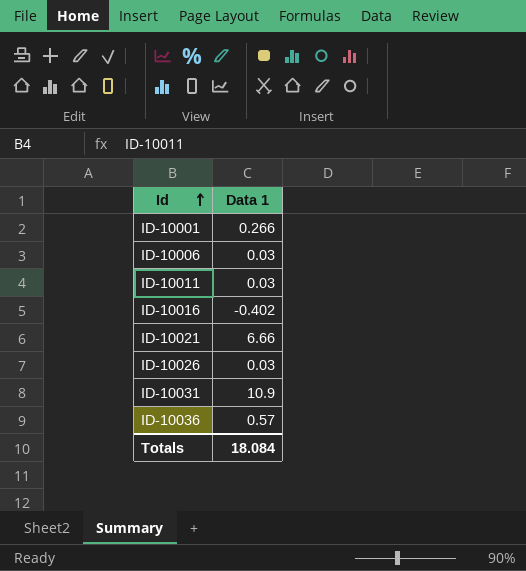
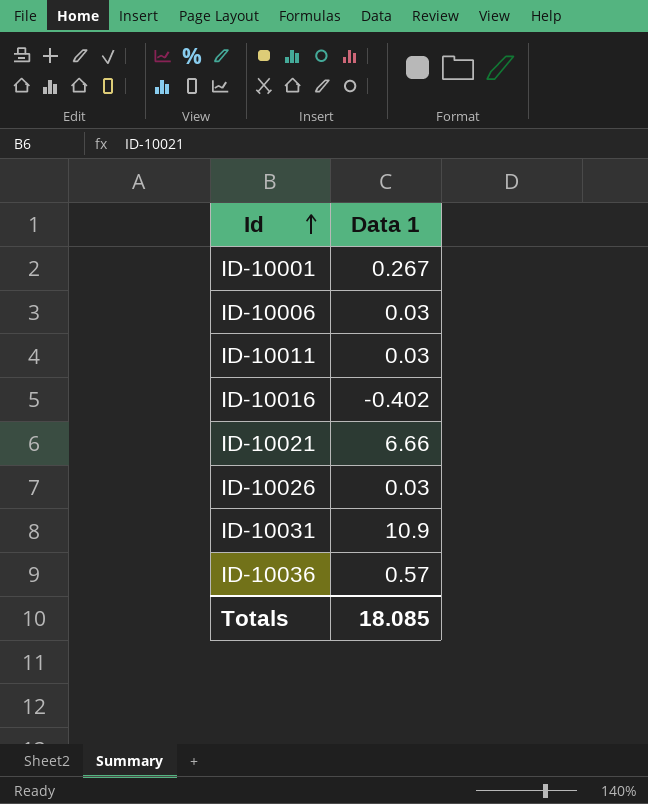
ID-10001 | Data 1: 0.266 -> 0.267
Totals | Data 1: 18.084 -> 18.085

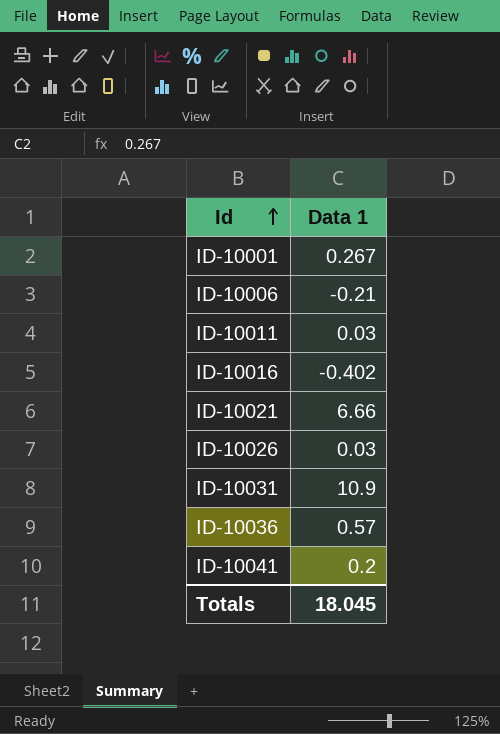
ID-10006 | Data 1: 0.03 -> -0.21
row ID-10041: none -> 0.2
Totals | Data 1: 18.085 -> 18.045

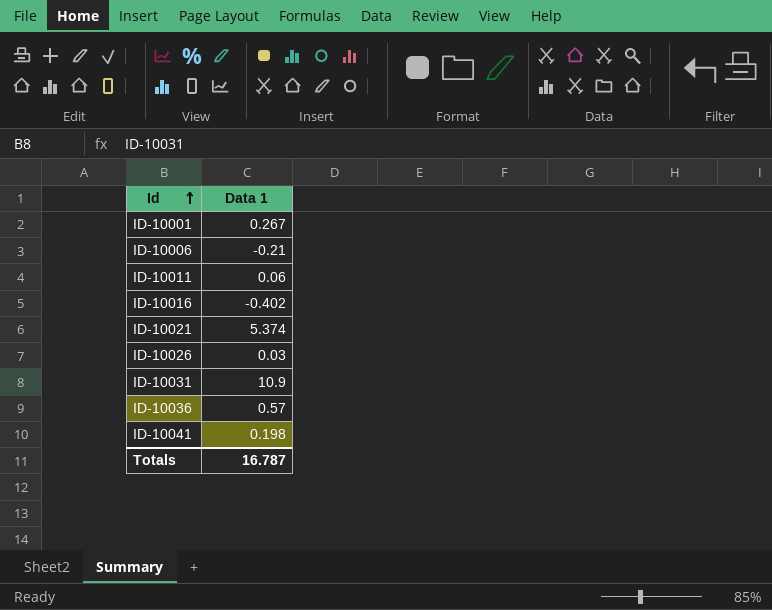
ID-10011 | Data 1: 0.03 -> 0.06
ID-10021 | Data 1: 6.66 -> 5.374
ID-10041 | Data 1: 0.2 -> 0.198
Totals | Data 1: 18.045 -> 16.787

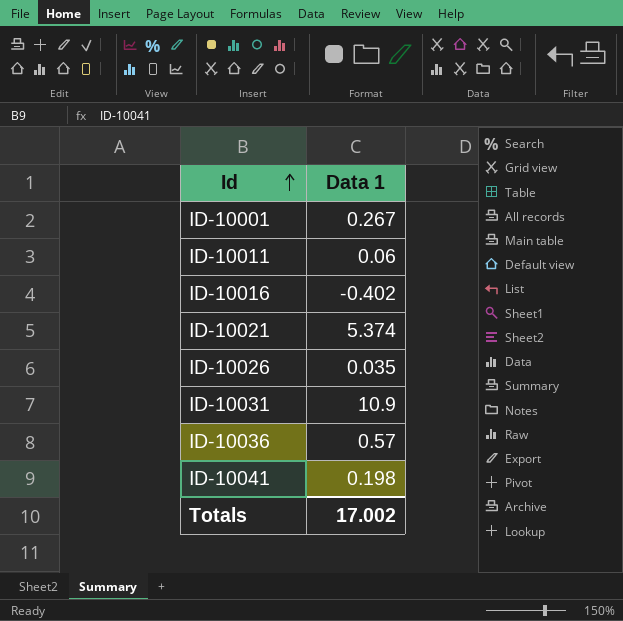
row ID-10006: -0.21 -> none
ID-10026 | Data 1: 0.03 -> 0.035
Totals | Data 1: 16.787 -> 17.002

